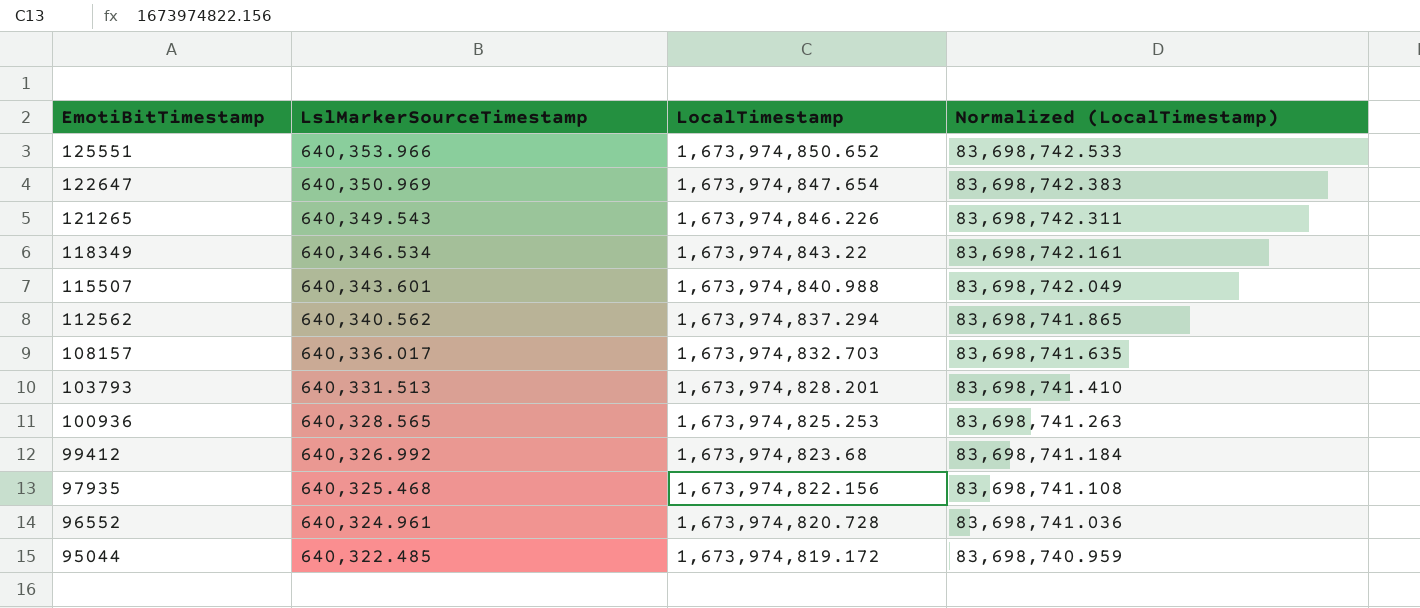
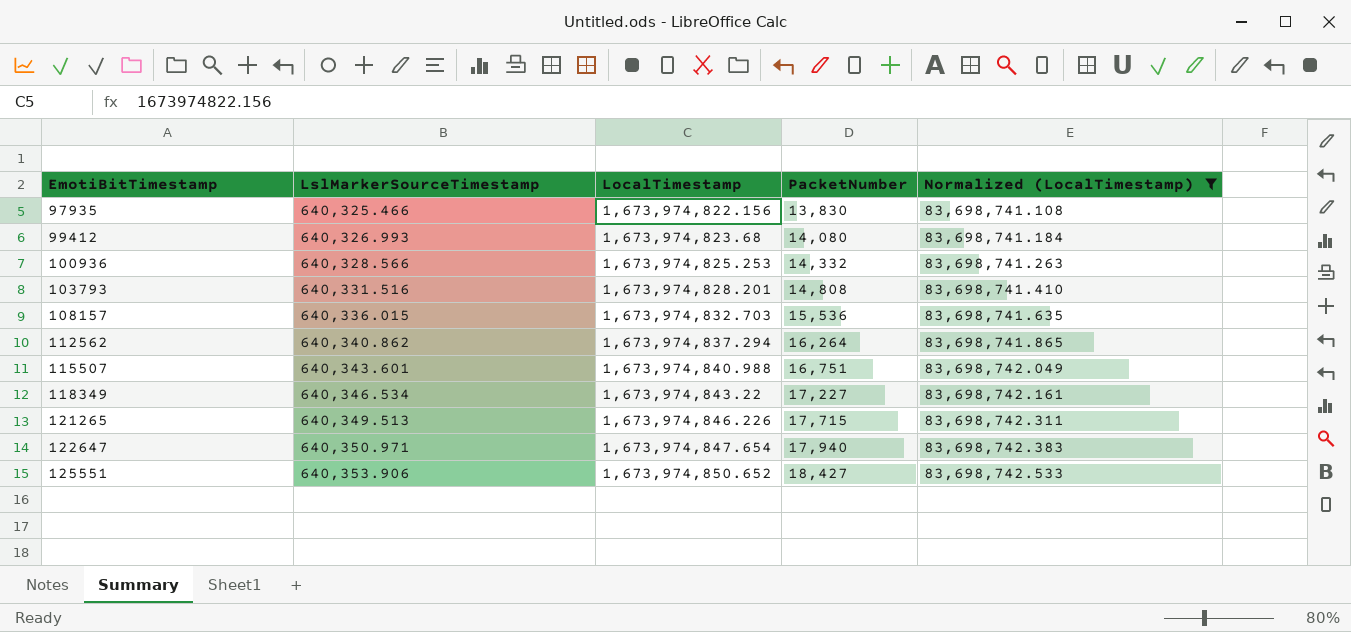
filter: none -> Normalized (LocalTimestamp) >= 83,698,741.108
row order: EmotiBitTimestamp descending -> EmotiBitTimestamp ascending
column PacketNumber | position: none -> 4
97935 | LslMarkerSourceTimestamp: 640,325.468 -> 640,325.466
99412 | LslMarkerSourceTimestamp: 640,326.992 -> 640,326.993
100936 | LslMarkerSourceTimestamp: 640,328.565 -> 640,328.566
103793 | LslMarkerSourceTimestamp: 640,331.513 -> 640,331.516
108157 | LslMarkerSourceTimestamp: 640,336.017 -> 640,336.015
112562 | LslMarkerSourceTimestamp: 640,340.562 -> 640,340.862
121265 | LslMarkerSourceTimestamp: 640,349.543 -> 640,349.513
122647 | LslMarkerSourceTimestamp: 640,350.969 -> 640,350.971
125551 | LslMarkerSourceTimestamp: 640,353.966 -> 640,353.906

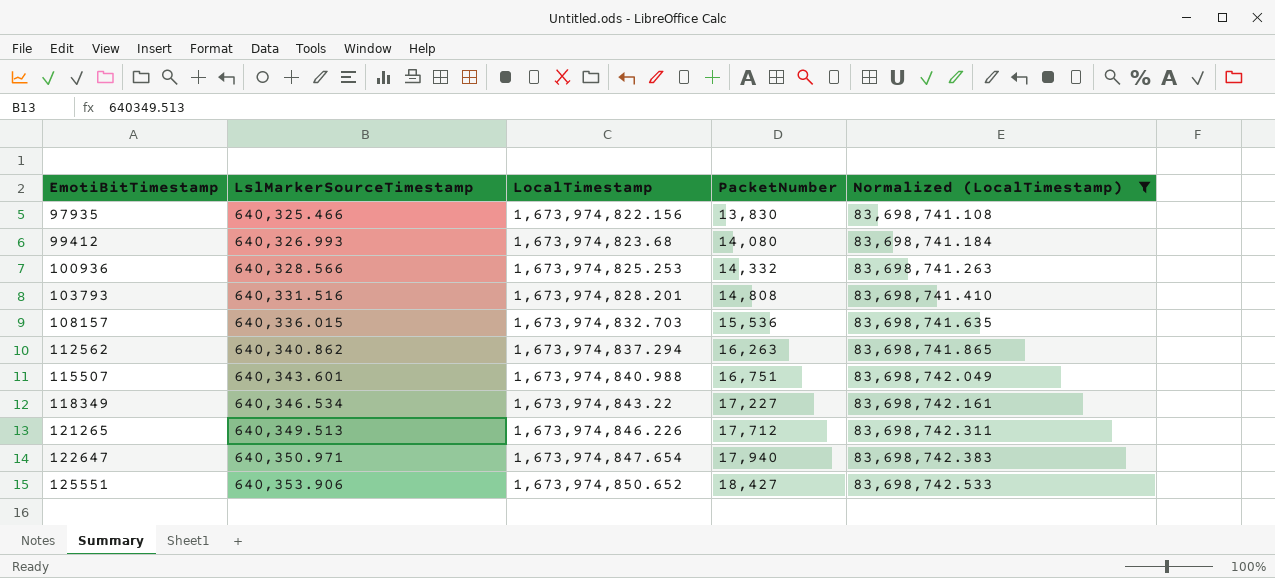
112562 | PacketNumber: 16,264 -> 16,263
121265 | PacketNumber: 17,715 -> 17,712

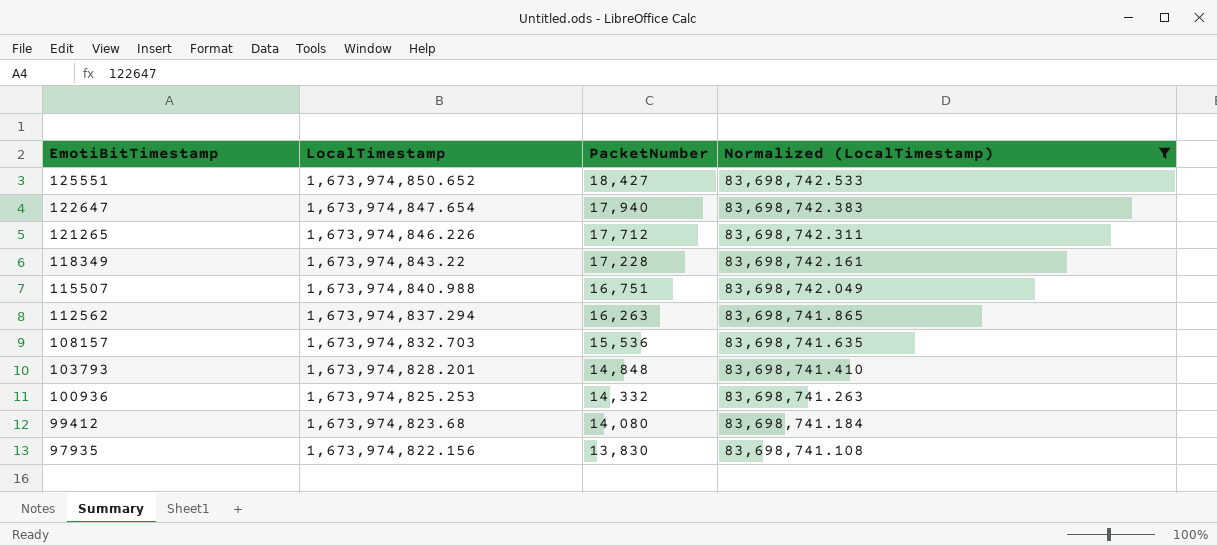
row order: EmotiBitTimestamp ascending -> EmotiBitTimestamp descending
column LslMarkerSourceTimestamp | position: 2 -> none
118349 | PacketNumber: 17,227 -> 17,228
103793 | PacketNumber: 14,808 -> 14,848

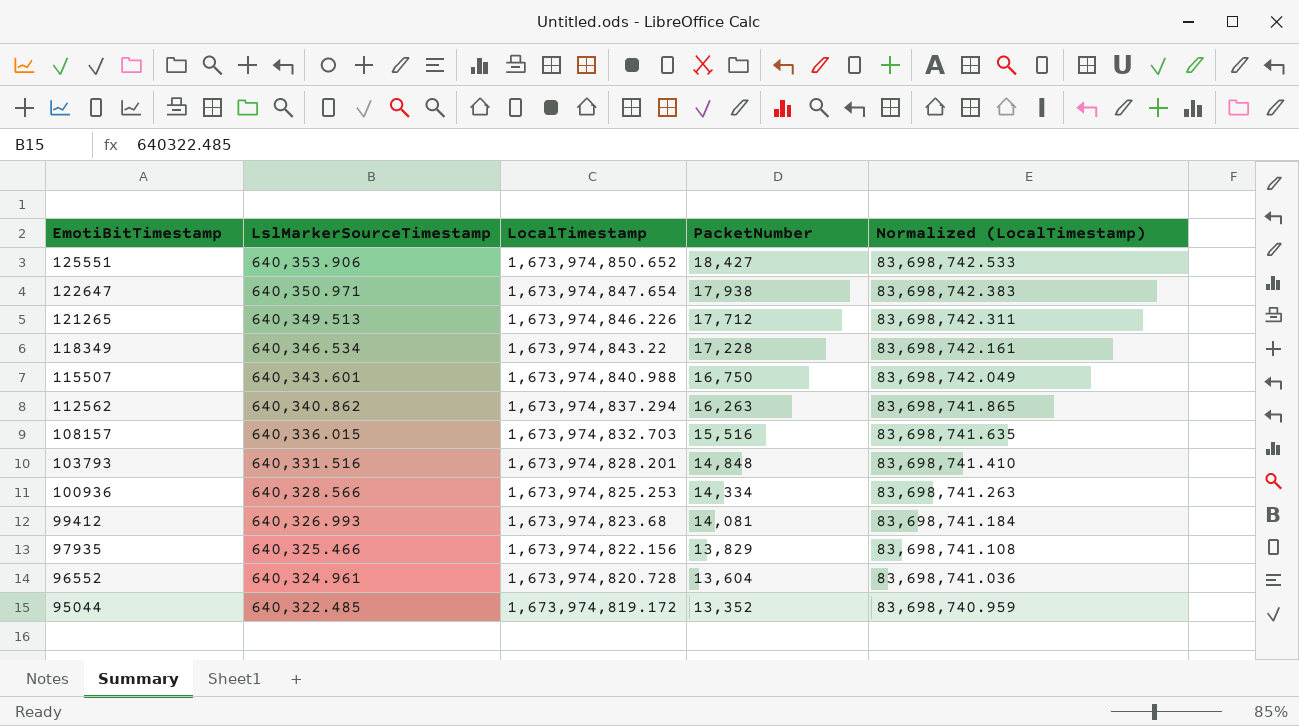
filter: Normalized (LocalTimestamp) >= 83,698,741.108 -> none
column LslMarkerSourceTimestamp | position: none -> 2
122647 | PacketNumber: 17,940 -> 17,938
115507 | PacketNumber: 16,751 -> 16,750
108157 | PacketNumber: 15,536 -> 15,516
100936 | PacketNumber: 14,332 -> 14,334
99412 | PacketNumber: 14,080 -> 14,081
97935 | PacketNumber: 13,830 -> 13,829

